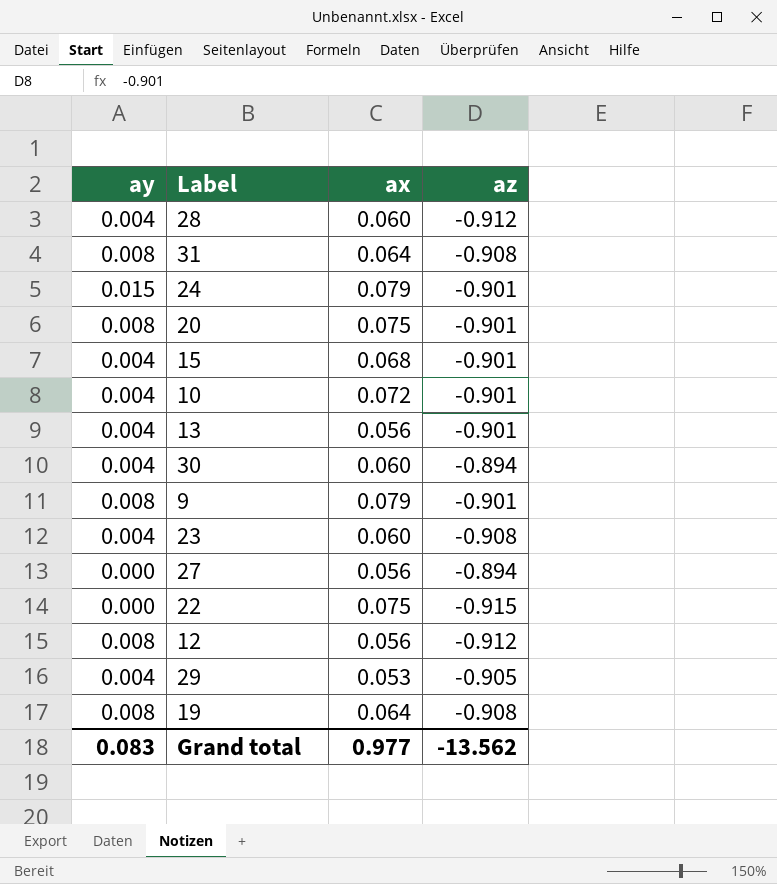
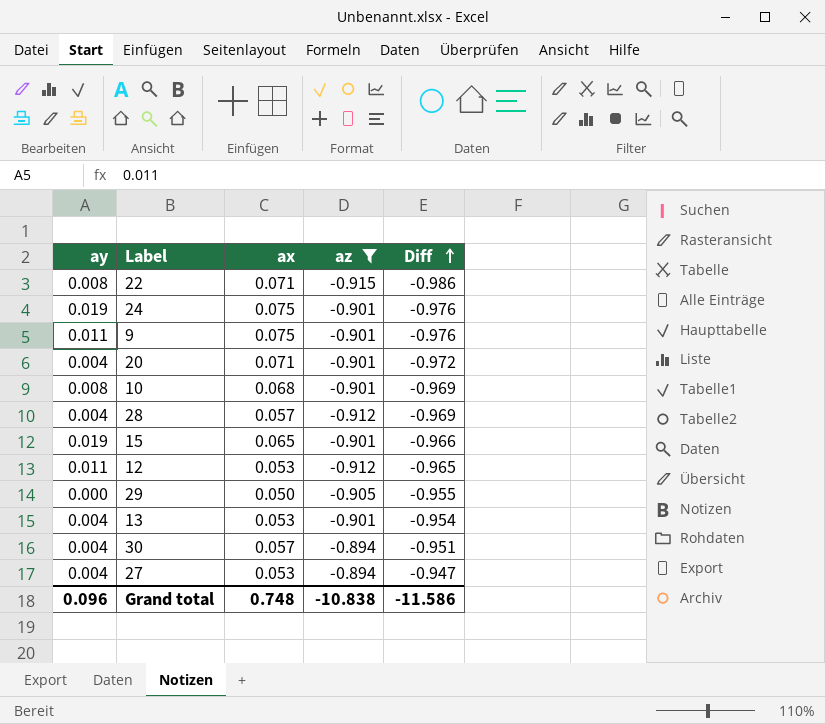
filter: none -> az != -0.908
row order: none -> Diff ascending
column Diff | formula: none -> [az] - [ax]
22 | ay: 0.000 -> 0.008
22 | ax: 0.075 -> 0.071
24 | ay: 0.015 -> 0.019
24 | ax: 0.079 -> 0.075
9 | ay: 0.008 -> 0.011
9 | ax: 0.079 -> 0.075
20 | ay: 0.008 -> 0.004
20 | ax: 0.075 -> 0.071
10 | ay: 0.004 -> 0.008
10 | ax: 0.072 -> 0.068
28 | ax: 0.060 -> 0.057
15 | ay: 0.004 -> 0.019
15 | ax: 0.068 -> 0.065
12 | ay: 0.008 -> 0.011
12 | ax: 0.056 -> 0.053
29 | ay: 0.004 -> 0.000
29 | ax: 0.053 -> 0.050
13 | ax: 0.056 -> 0.053
30 | ax: 0.060 -> 0.057
27 | ay: 0.000 -> 0.004
27 | ax: 0.056 -> 0.053
Grand total | ay: 0.083 -> 0.096
Grand total | ax: 0.977 -> 0.748
Grand total | az: -13.562 -> -10.838

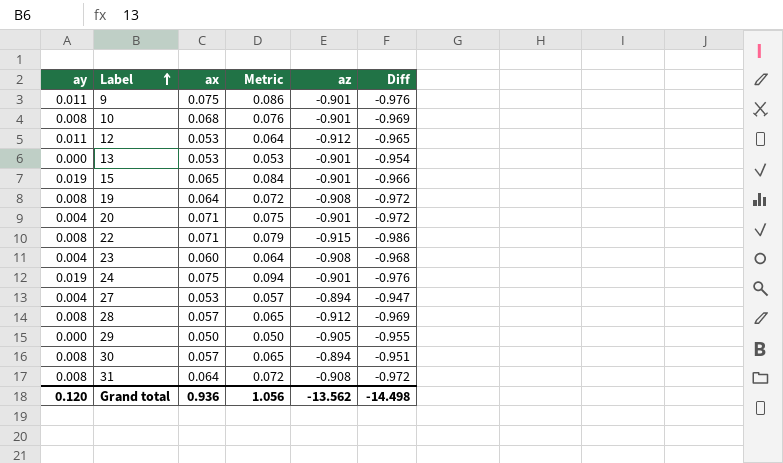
filter: az != -0.908 -> none
row order: Diff ascending -> Label ascending
column Metric | formula: none -> [ay] + [ax]
13 | ay: 0.004 -> 0.000
28 | ay: 0.004 -> 0.008
30 | ay: 0.004 -> 0.008
Grand total | ay: 0.096 -> 0.120
Grand total | ax: 0.748 -> 0.936
Grand total | az: -10.838 -> -13.562
Grand total | Diff: -11.586 -> -14.498

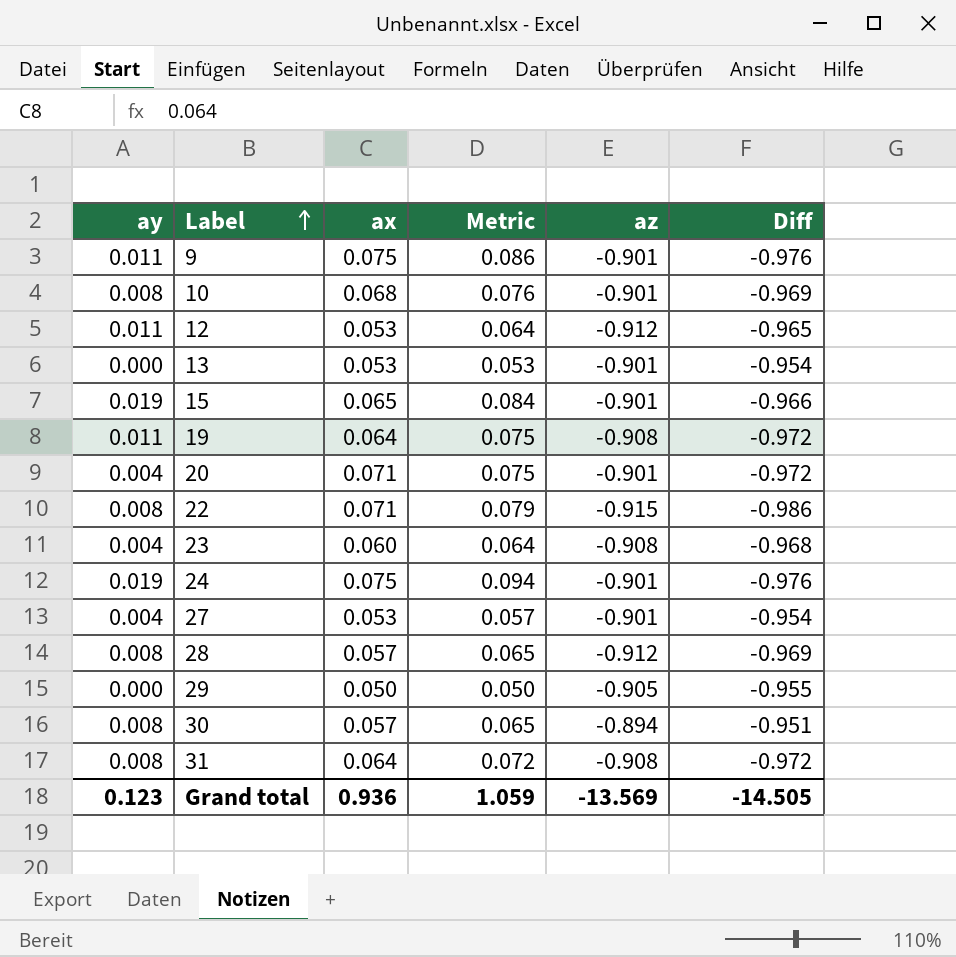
19 | ay: 0.008 -> 0.011
19 | Metric: 0.072 -> 0.075
27 | az: -0.894 -> -0.901
27 | Diff: -0.947 -> -0.954
Grand total | ay: 0.120 -> 0.123
Grand total | Metric: 1.056 -> 1.059
Grand total | az: -13.562 -> -13.569
Grand total | Diff: -14.498 -> -14.505

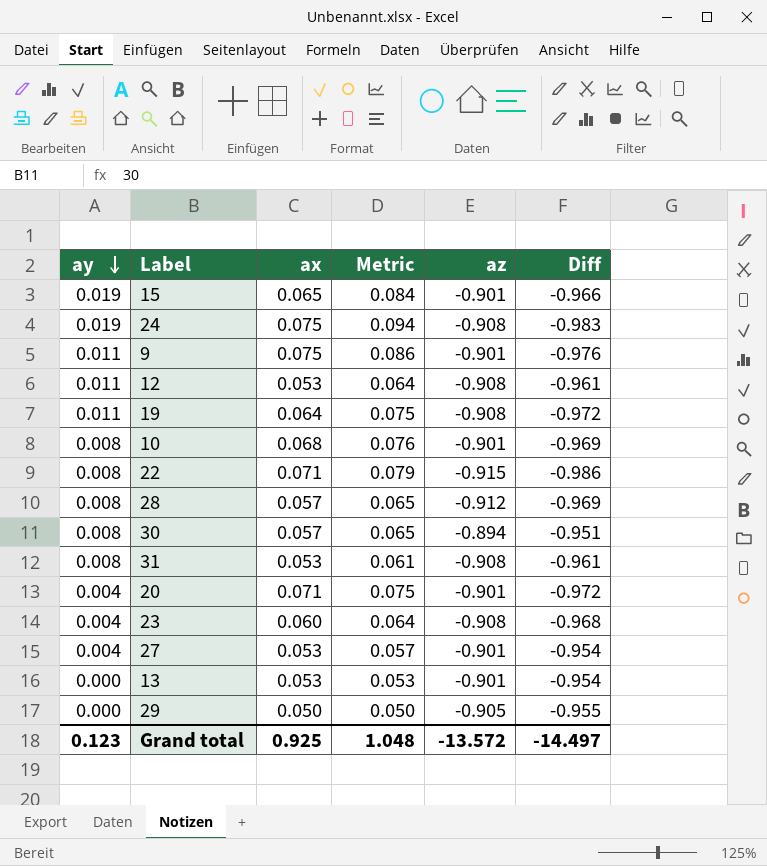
row order: Label ascending -> ay descending
24 | az: -0.901 -> -0.908
24 | Diff: -0.976 -> -0.983
12 | az: -0.912 -> -0.908
12 | Diff: -0.965 -> -0.961
31 | ax: 0.064 -> 0.053
31 | Metric: 0.072 -> 0.061
31 | Diff: -0.972 -> -0.961
Grand total | ax: 0.936 -> 0.925
Grand total | Metric: 1.059 -> 1.048
Grand total | az: -13.569 -> -13.572
Grand total | Diff: -14.505 -> -14.497

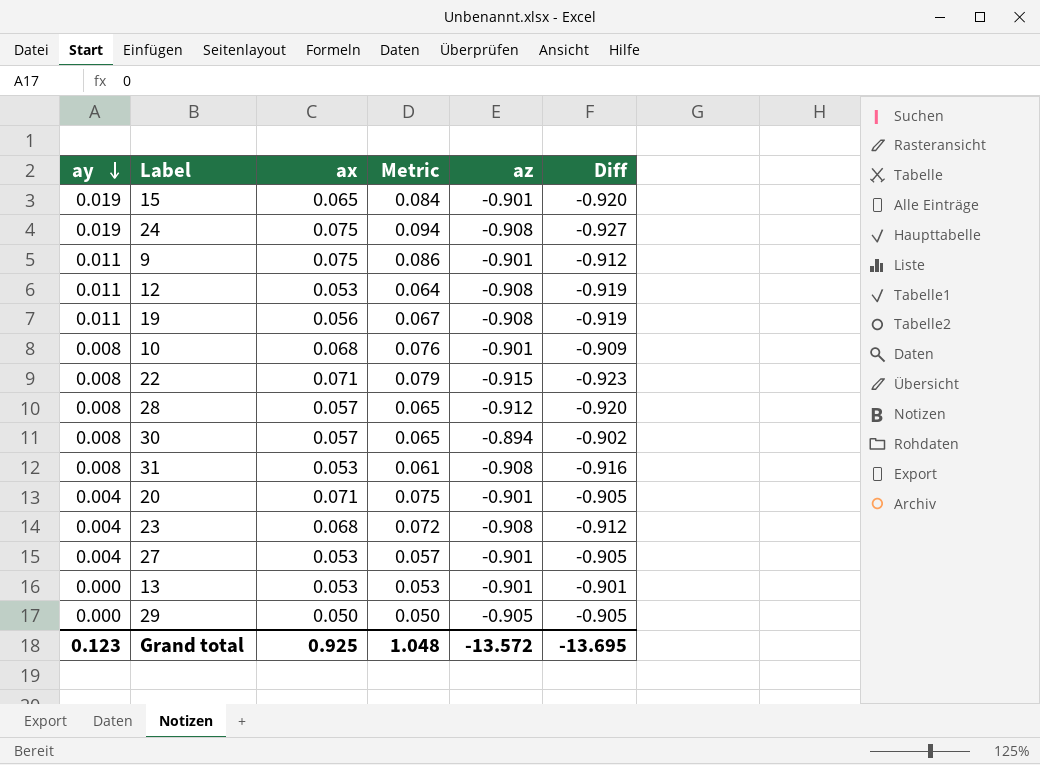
column Diff | formula: [az] - [ax] -> [az] - [ay]
19 | ax: 0.064 -> 0.056
19 | Metric: 0.075 -> 0.067
23 | ax: 0.060 -> 0.068
23 | Metric: 0.064 -> 0.072
Grand total | Diff: -14.497 -> -13.695

